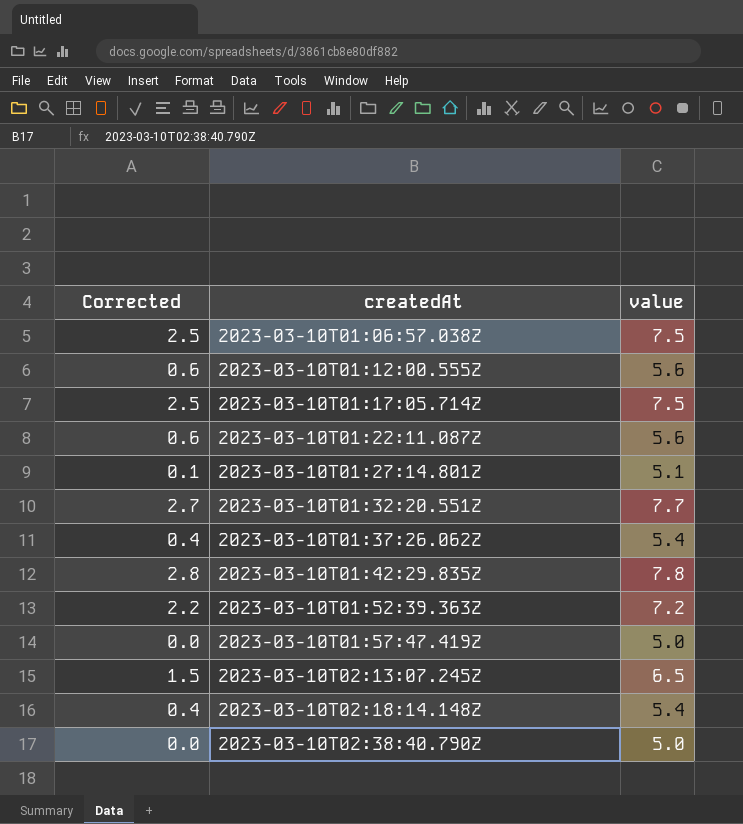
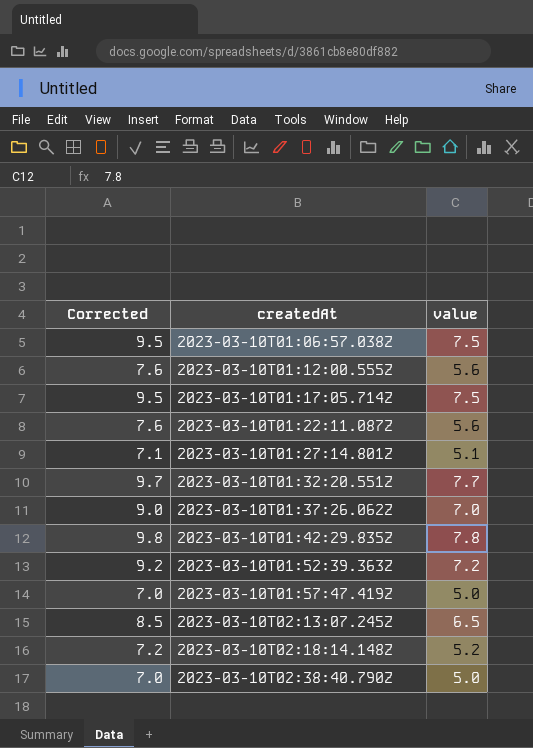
column Corrected | formula: [value] - 5 -> [value] + 2
2023-03-10T01:37:26.062Z | value: 5.4 -> 7.0
2023-03-10T02:18:14.148Z | value: 5.4 -> 5.2

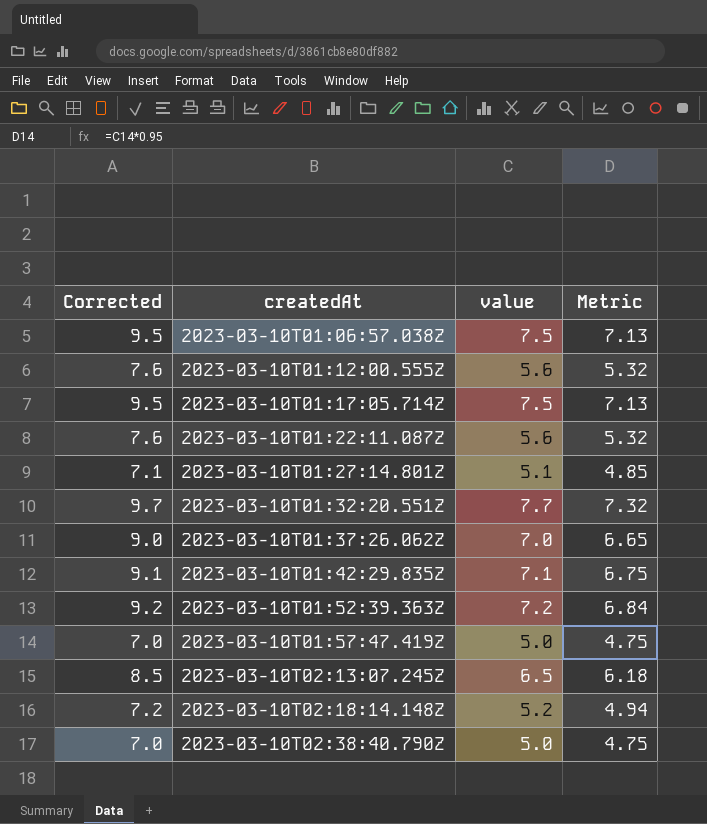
column Metric | formula: none -> [value] * 0.95
2023-03-10T01:42:29.835Z | Corrected: 9.8 -> 9.1
2023-03-10T01:42:29.835Z | value: 7.8 -> 7.1

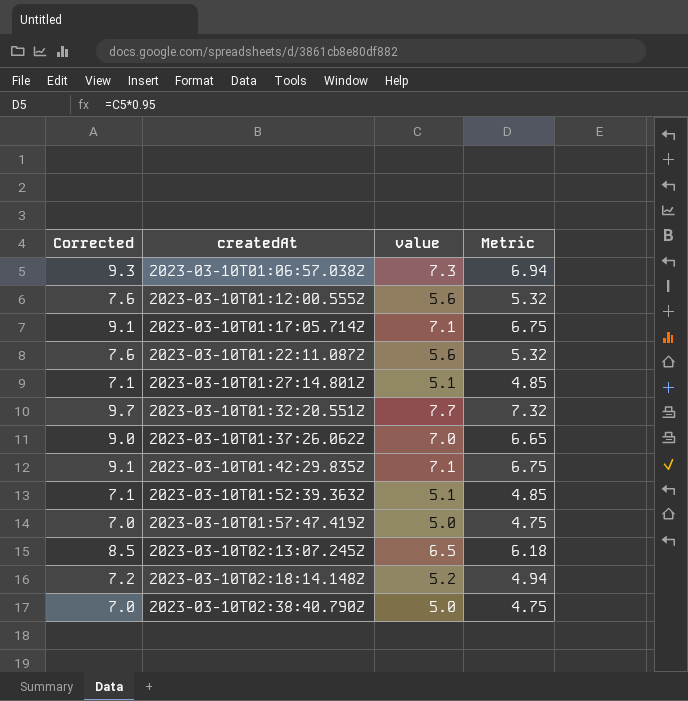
2023-03-10T01:06:57.038Z | Corrected: 9.5 -> 9.3
2023-03-10T01:06:57.038Z | value: 7.5 -> 7.3
2023-03-10T01:06:57.038Z | Metric: 7.13 -> 6.94
2023-03-10T01:17:05.714Z | Corrected: 9.5 -> 9.1
2023-03-10T01:17:05.714Z | value: 7.5 -> 7.1
2023-03-10T01:17:05.714Z | Metric: 7.13 -> 6.75
2023-03-10T01:52:39.363Z | Corrected: 9.2 -> 7.1
2023-03-10T01:52:39.363Z | value: 7.2 -> 5.1
2023-03-10T01:52:39.363Z | Metric: 6.84 -> 4.85

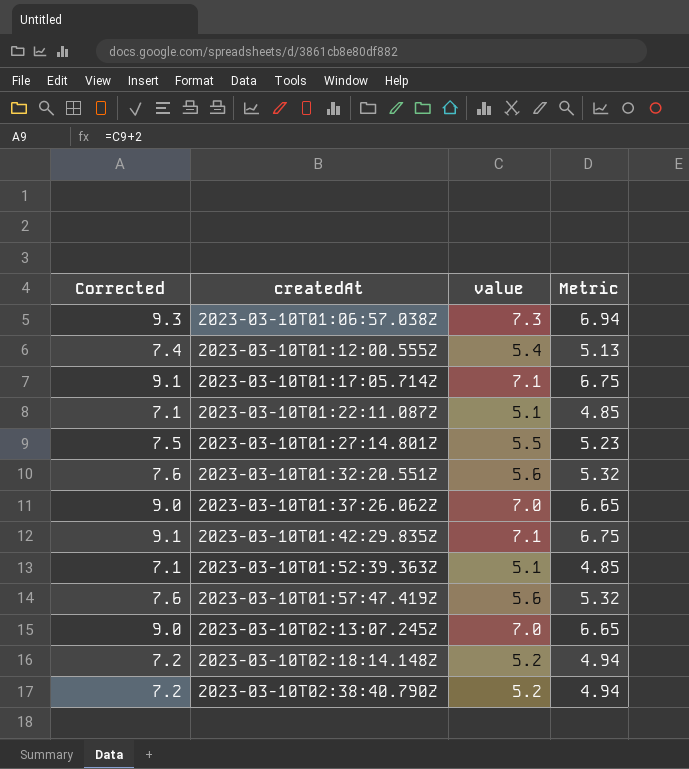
2023-03-10T01:12:00.555Z | Corrected: 7.6 -> 7.4
2023-03-10T01:12:00.555Z | value: 5.6 -> 5.4
2023-03-10T01:12:00.555Z | Metric: 5.32 -> 5.13
2023-03-10T01:22:11.087Z | Corrected: 7.6 -> 7.1
2023-03-10T01:22:11.087Z | value: 5.6 -> 5.1
2023-03-10T01:22:11.087Z | Metric: 5.32 -> 4.85
2023-03-10T01:27:14.801Z | Corrected: 7.1 -> 7.5
2023-03-10T01:27:14.801Z | value: 5.1 -> 5.5
2023-03-10T01:27:14.801Z | Metric: 4.85 -> 5.23
2023-03-10T01:32:20.551Z | Corrected: 9.7 -> 7.6
2023-03-10T01:32:20.551Z | value: 7.7 -> 5.6
2023-03-10T01:32:20.551Z | Metric: 7.32 -> 5.32
2023-03-10T01:57:47.419Z | Corrected: 7.0 -> 7.6
2023-03-10T01:57:47.419Z | value: 5.0 -> 5.6
2023-03-10T01:57:47.419Z | Metric: 4.75 -> 5.32
2023-03-10T02:13:07.245Z | Corrected: 8.5 -> 9.0
2023-03-10T02:13:07.245Z | value: 6.5 -> 7.0
2023-03-10T02:13:07.245Z | Metric: 6.18 -> 6.65
2023-03-10T02:38:40.790Z | Corrected: 7.0 -> 7.2
2023-03-10T02:38:40.790Z | value: 5.0 -> 5.2
2023-03-10T02:38:40.790Z | Metric: 4.75 -> 4.94

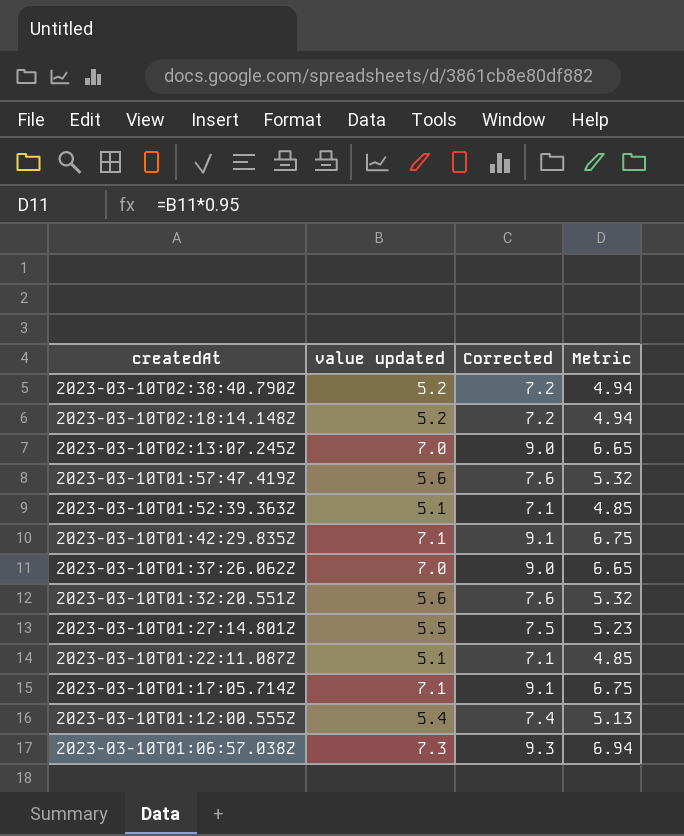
row order: createdAt ascending -> createdAt descending
column name: value -> value updated
column Corrected | position: 1 -> 3

